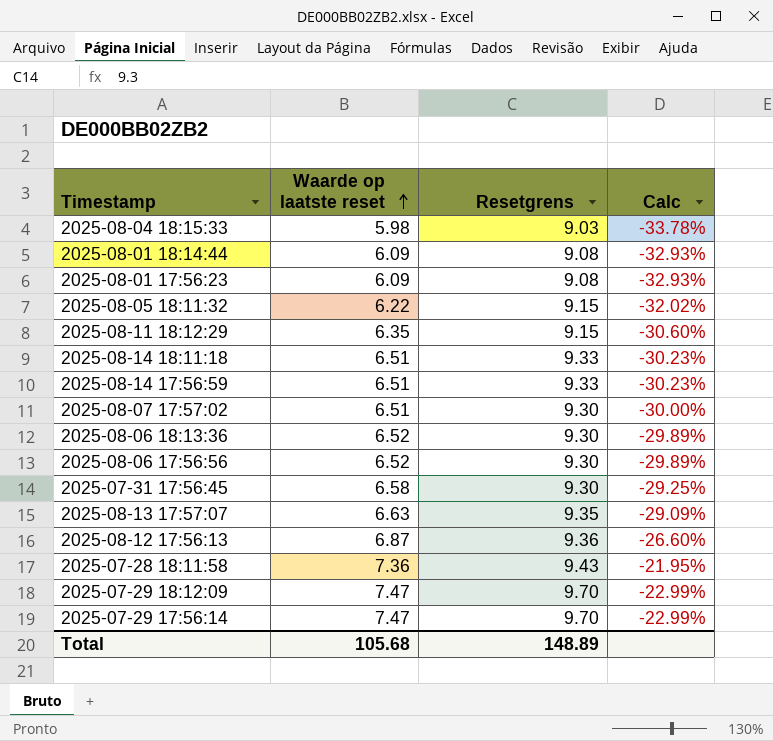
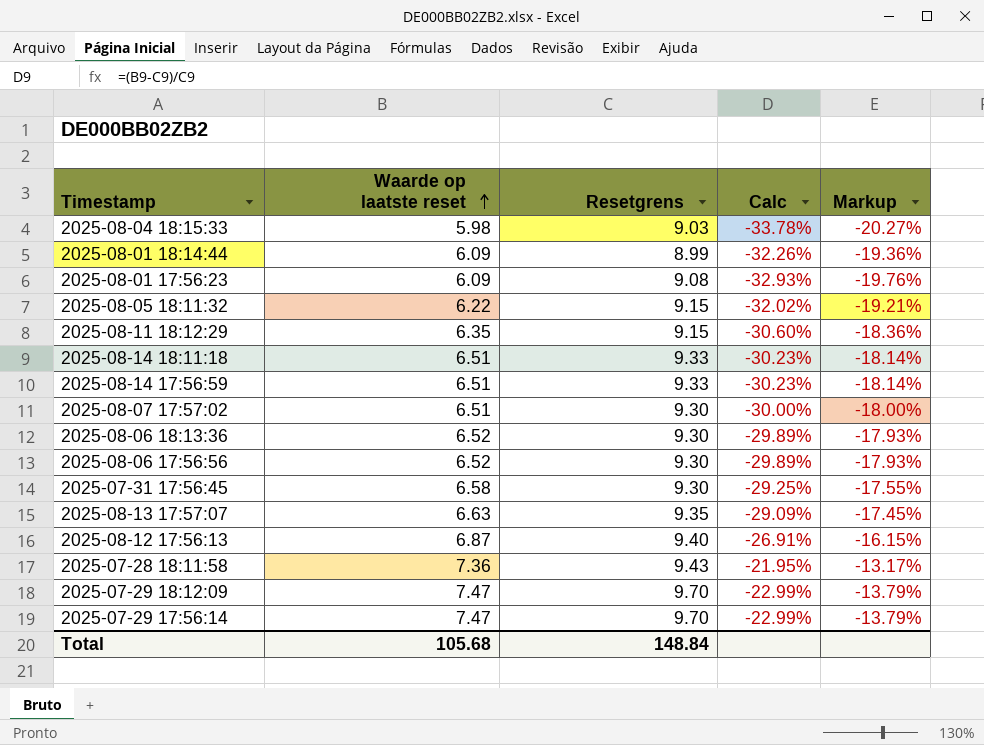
column Markup | formula: none -> [Calc] * 0.6
2025-08-01 18:14:44 | Resetgrens: 9.08 -> 8.99
2025-08-01 18:14:44 | Calc: -32.93% -> -32.26%
2025-08-12 17:56:13 | Resetgrens: 9.36 -> 9.40
2025-08-12 17:56:13 | Calc: -26.60% -> -26.91%
Total | Resetgrens: 148.89 -> 148.84

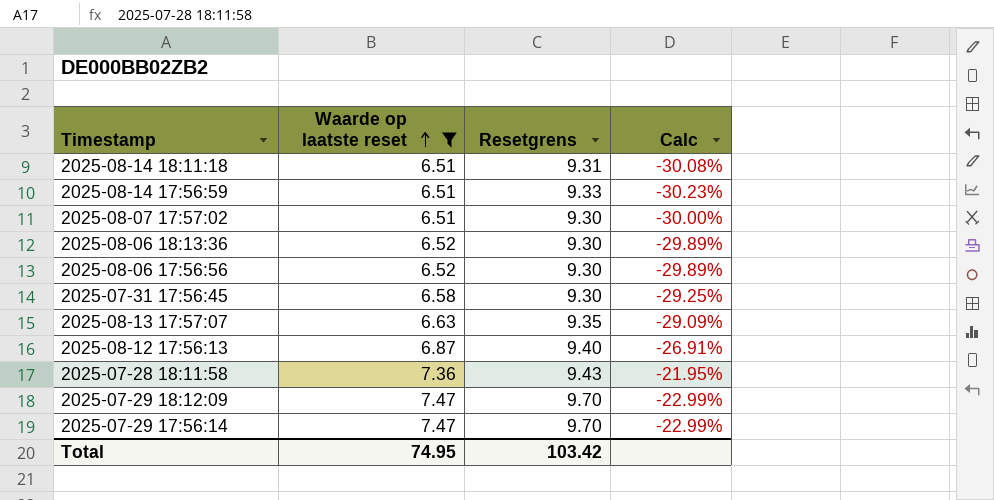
filter: none -> Waarde op laatste reset >= 6.51
column Markup | formula: [Calc] * 0.6 -> none
2025-08-14 18:11:18 | Resetgrens: 9.33 -> 9.31
2025-08-14 18:11:18 | Calc: -30.23% -> -30.08%
Total | Waarde op laatste reset: 105.68 -> 74.95
Total | Resetgrens: 148.84 -> 103.42

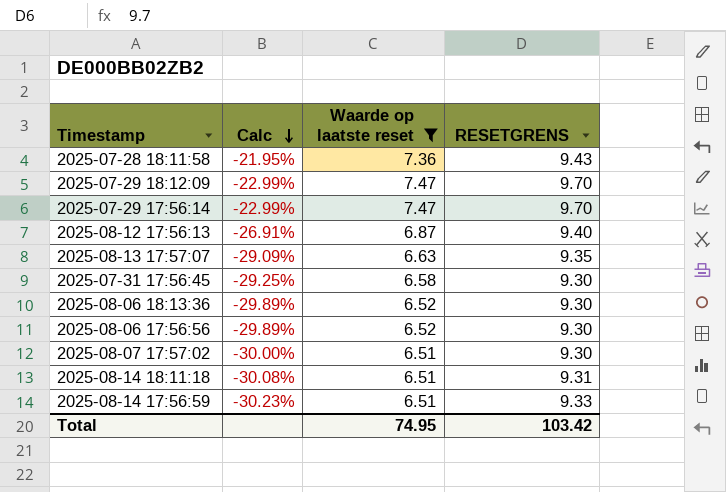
row order: Waarde op laatste reset ascending -> Calc descending
column Calc | position: 4 -> 2
column name: Resetgrens -> RESETGRENS

